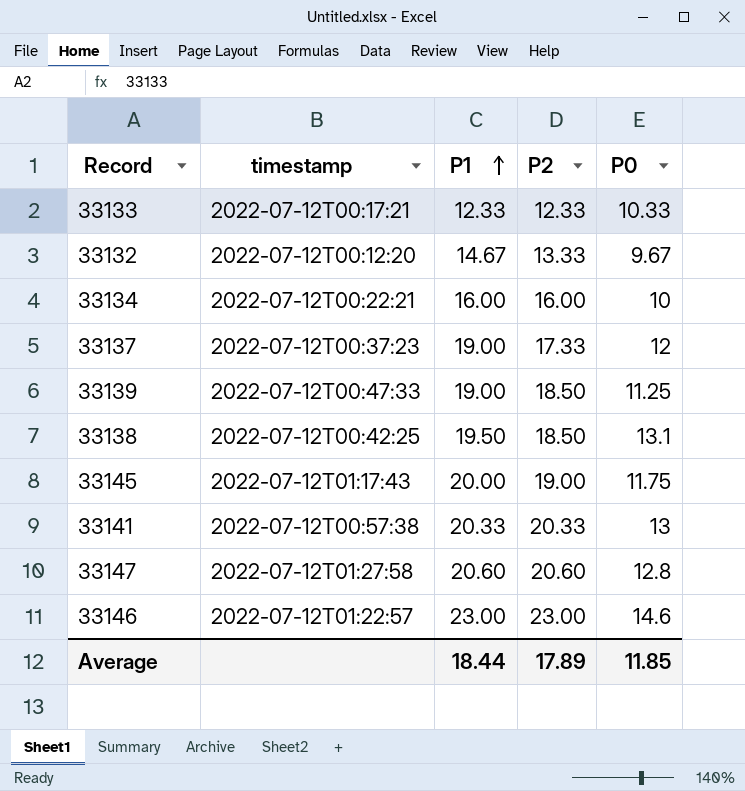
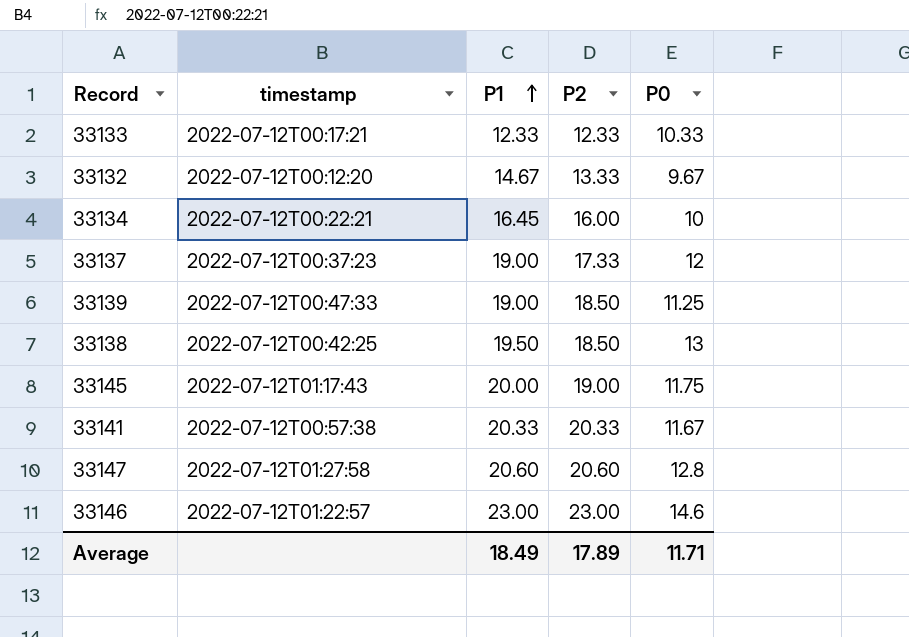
33134 | P1: 16.00 -> 16.45
33138 | P0: 13.1 -> 13
33141 | P0: 13 -> 11.67
Average | P1: 18.44 -> 18.49
Average | P0: 11.85 -> 11.71

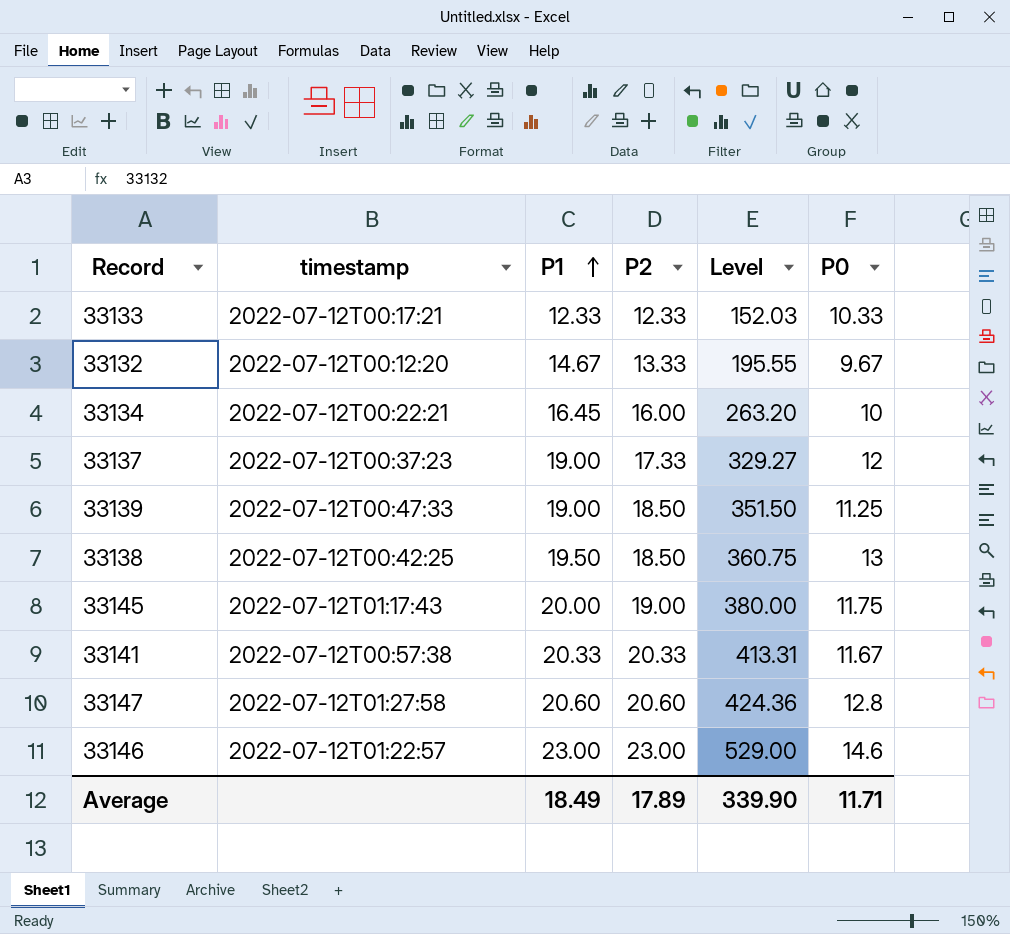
column Level | formula: none -> [P1] * [P2]

